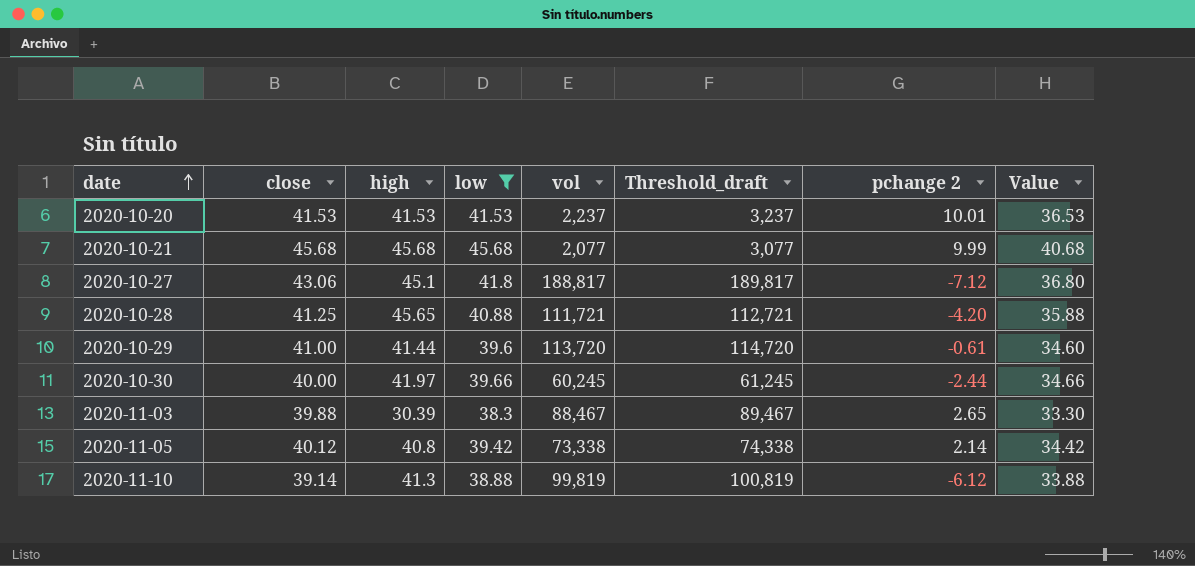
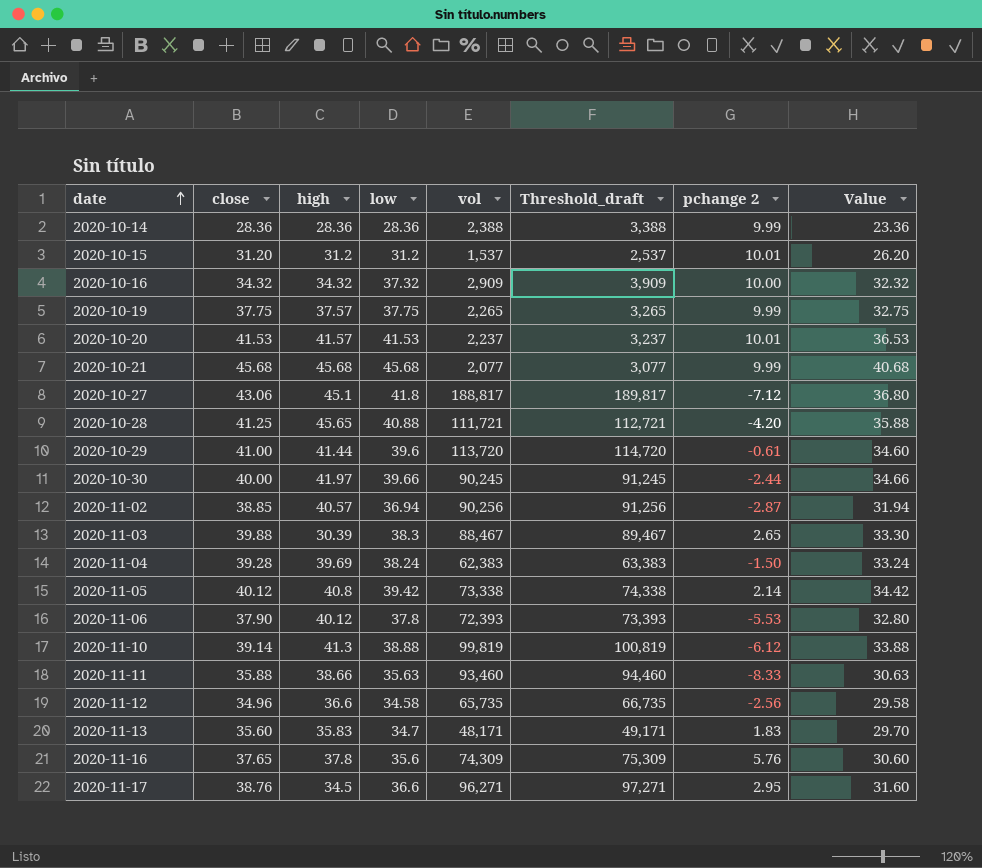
filter: low >= 38.3 -> none
2020-10-20 | high: 41.53 -> 41.57
2020-10-30 | vol: 60,245 -> 90,245
2020-10-30 | Threshold_draft: 61,245 -> 91,245

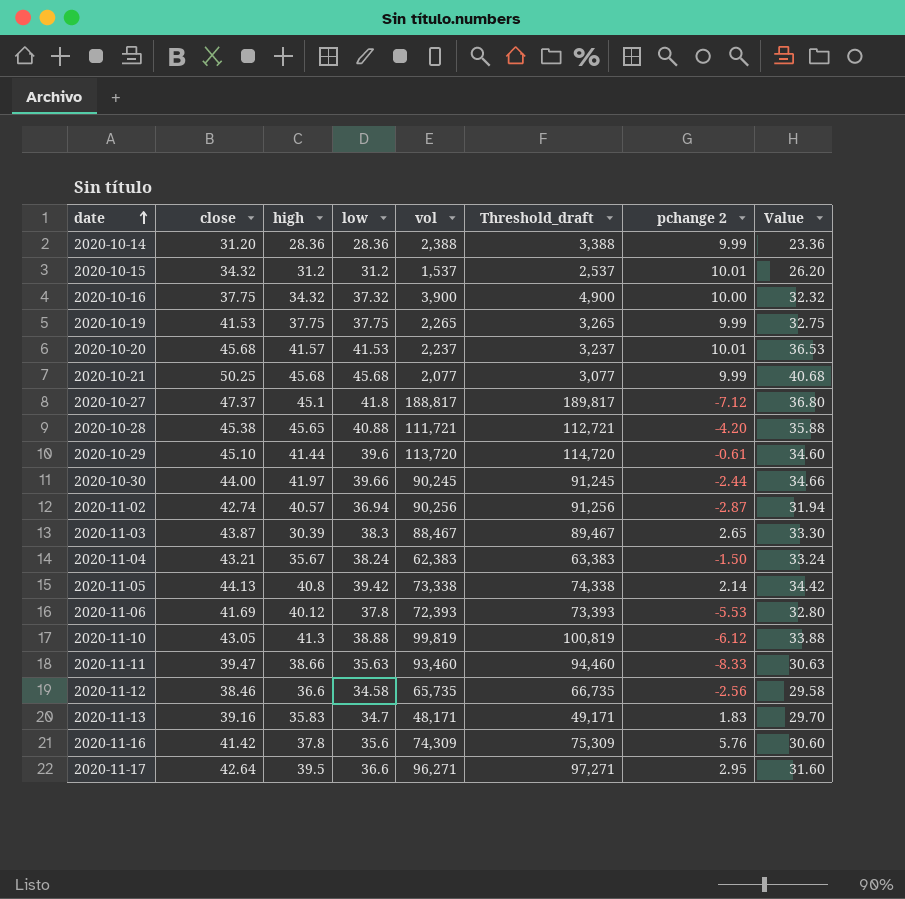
2020-10-14 | close: 28.36 -> 31.20
2020-10-15 | close: 31.20 -> 34.32
2020-10-16 | close: 34.32 -> 37.75
2020-10-16 | vol: 2,909 -> 3,900
2020-10-16 | Threshold_draft: 3,909 -> 4,900
2020-10-19 | close: 37.75 -> 41.53
2020-10-19 | high: 37.57 -> 37.75
2020-10-20 | close: 41.53 -> 45.68
2020-10-21 | close: 45.68 -> 50.25
2020-10-27 | close: 43.06 -> 47.37
2020-10-28 | close: 41.25 -> 45.38
2020-10-29 | close: 41.00 -> 45.10
2020-10-30 | close: 40.00 -> 44.00
2020-11-02 | close: 38.85 -> 42.74
2020-11-03 | close: 39.88 -> 43.87
2020-11-04 | close: 39.28 -> 43.21
2020-11-04 | high: 39.69 -> 35.67
2020-11-05 | close: 40.12 -> 44.13
2020-11-06 | close: 37.90 -> 41.69
2020-11-10 | close: 39.14 -> 43.05
2020-11-11 | close: 35.88 -> 39.47
2020-11-12 | close: 34.96 -> 38.46
2020-11-13 | close: 35.60 -> 39.16
2020-11-16 | close: 37.65 -> 41.42
2020-11-17 | close: 38.76 -> 42.64
2020-11-17 | high: 34.5 -> 39.5

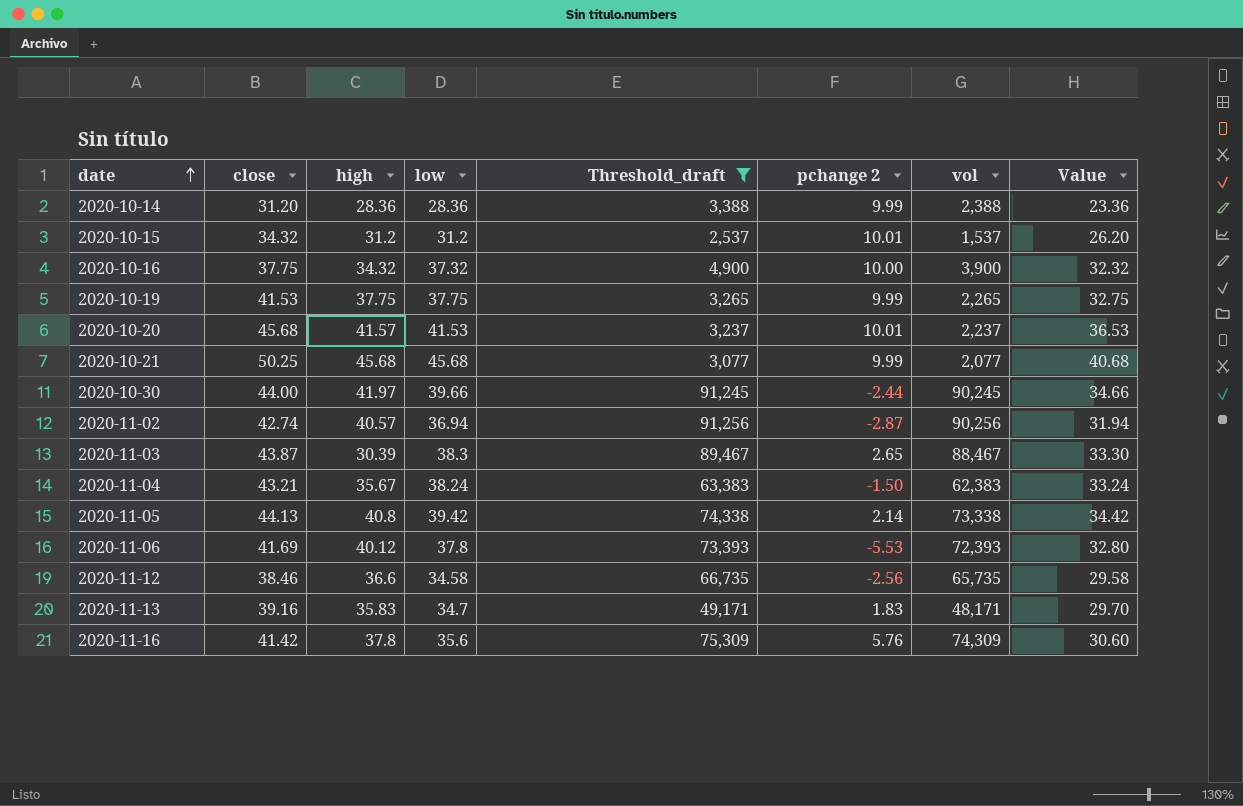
filter: none -> Threshold_draft <= 91,256
column vol | position: 5 -> 7

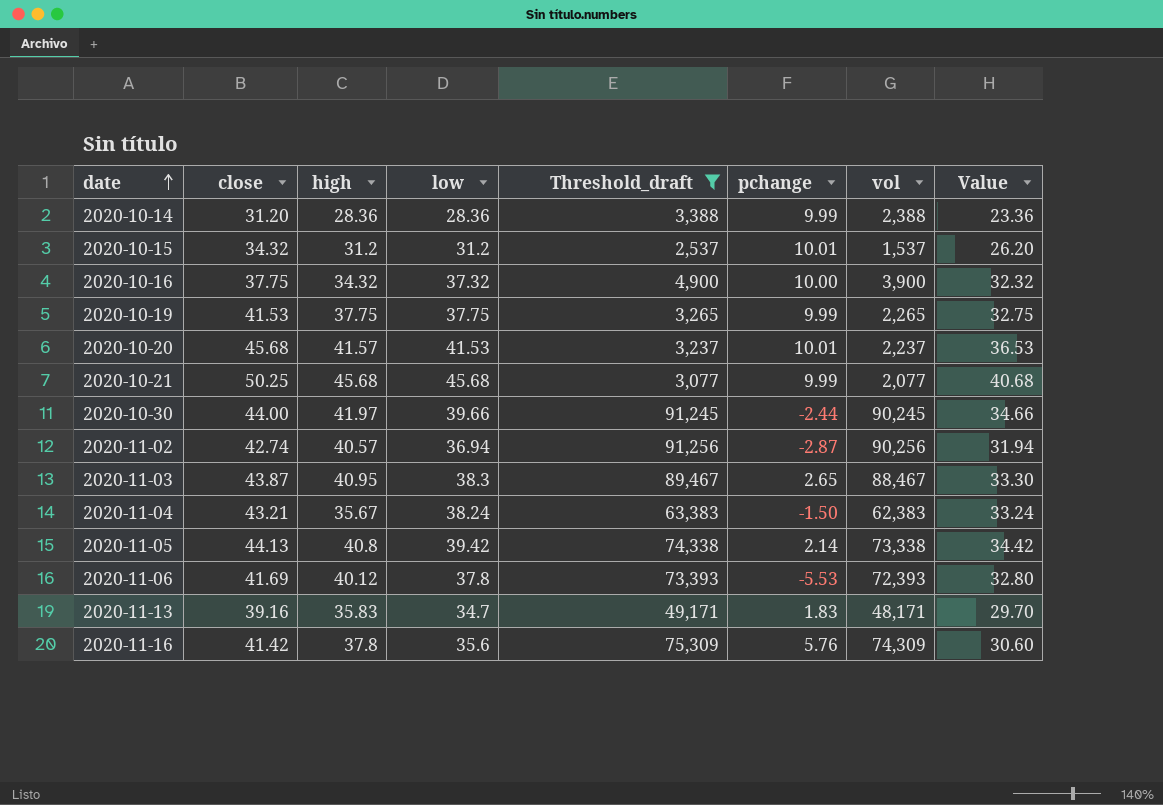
column name: pchange 2 -> pchange
row 2020-11-12: 38.46 | 36.6 | 34.58 | 66,735 | -2.56 | 65,735 | 29.58 -> none
2020-11-03 | high: 30.39 -> 40.95

